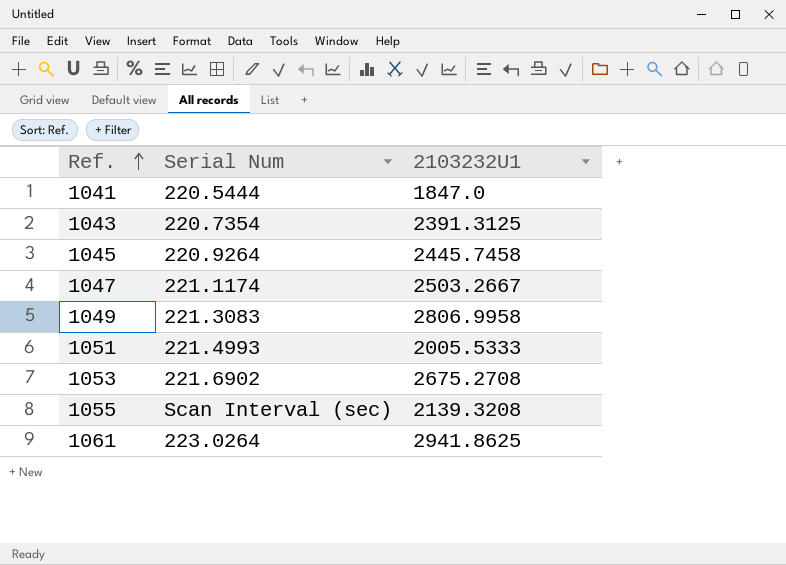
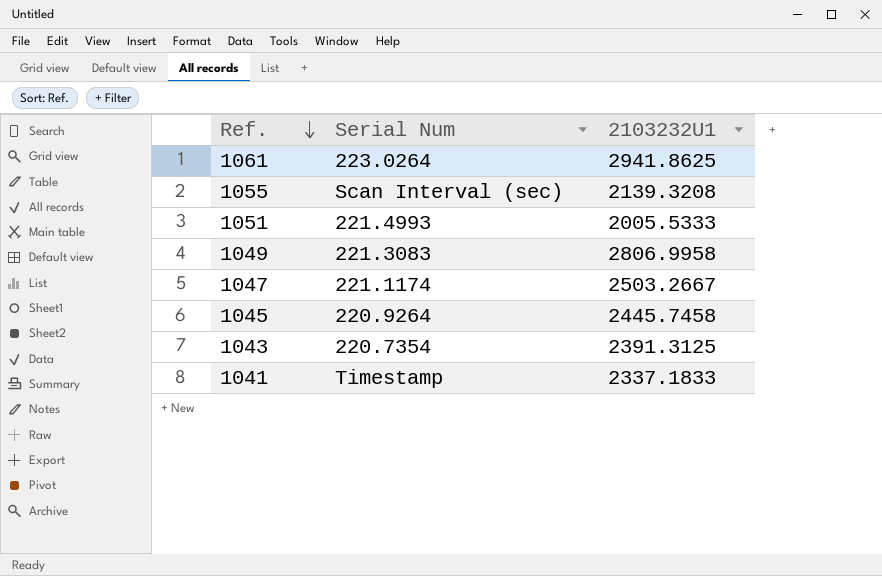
row order: Ref. ascending -> Ref. descending
row 1053: 221.6902 | 2675.2708 -> none
1041 | Serial Num: 220.5444 -> Timestamp
1041 | 2103232U1: 1847.0 -> 2337.1833

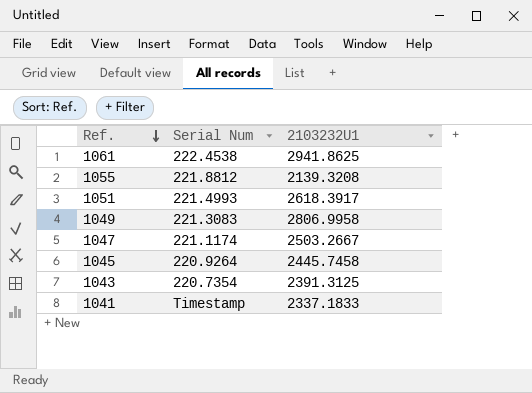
1061 | Serial Num: 223.0264 -> 222.4538
1055 | Serial Num: Scan Interval (sec) -> 221.8812
1051 | 2103232U1: 2005.5333 -> 2618.3917

